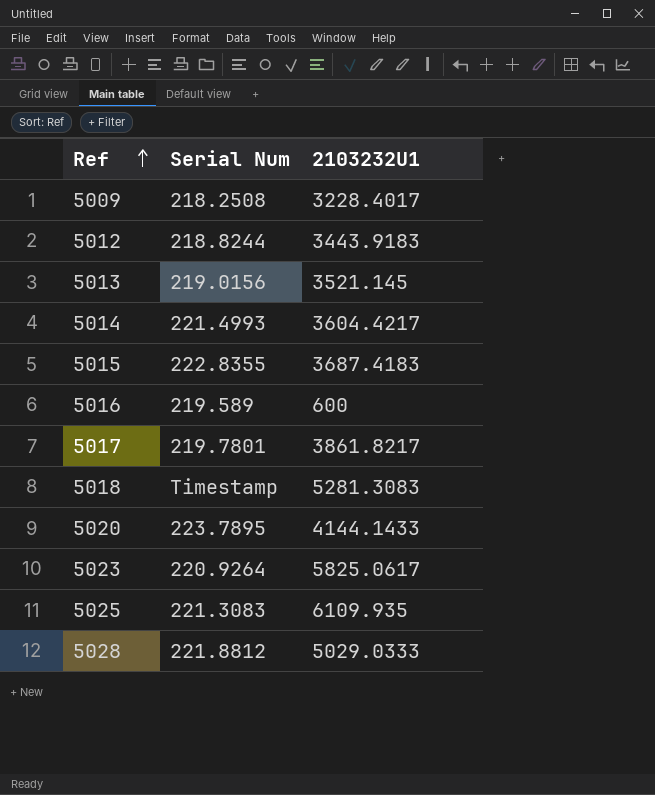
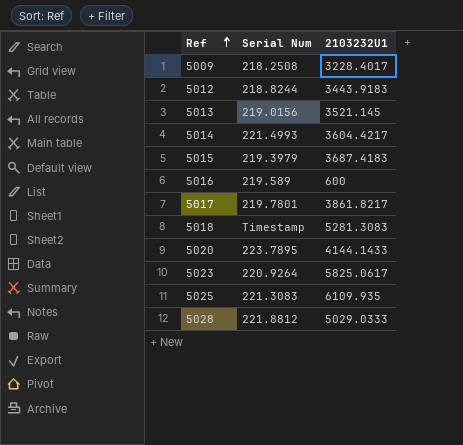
5015 | Serial Num: 222.8355 -> 219.3979

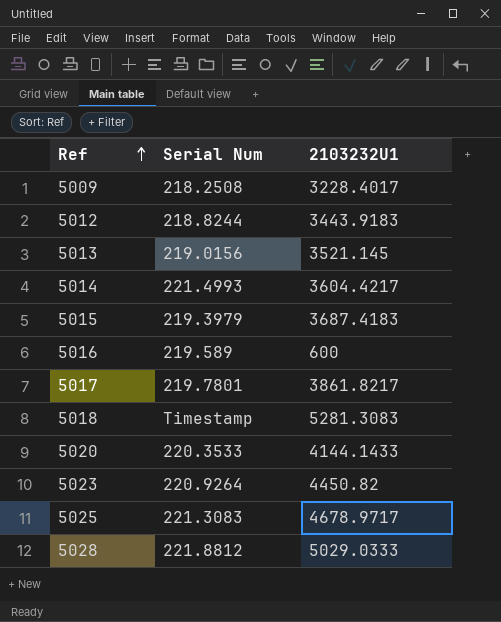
5020 | Serial Num: 223.7895 -> 220.3533
5023 | 2103232U1: 5825.0617 -> 4450.82
5025 | 2103232U1: 6109.935 -> 4678.9717

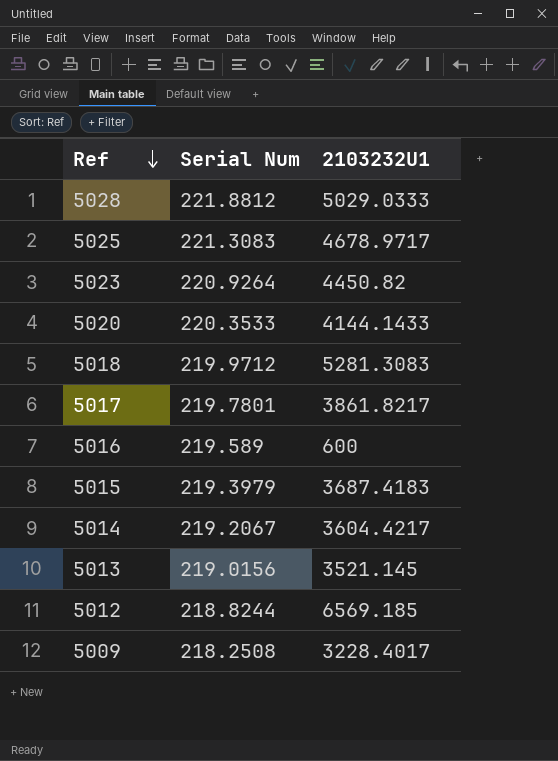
row order: Ref ascending -> Ref descending
5018 | Serial Num: Timestamp -> 219.9712
5014 | Serial Num: 221.4993 -> 219.2067
5012 | 2103232U1: 3443.9183 -> 6569.185

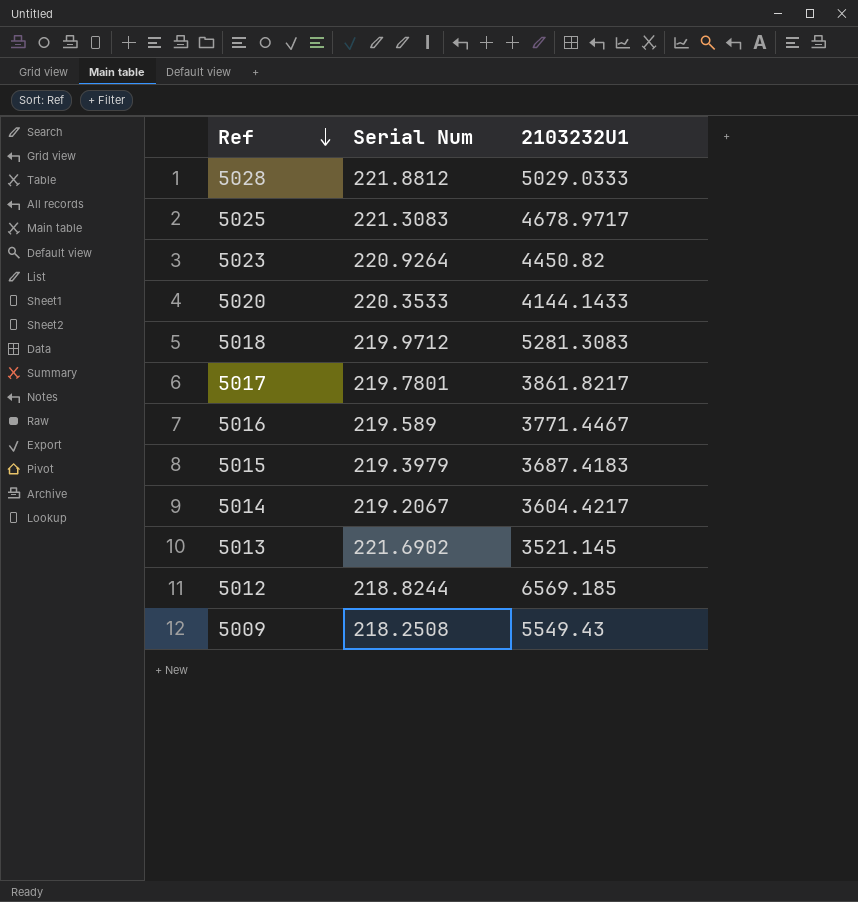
5016 | 2103232U1: 600 -> 3771.4467
5013 | Serial Num: 219.0156 -> 221.6902
5009 | 2103232U1: 3228.4017 -> 5549.43

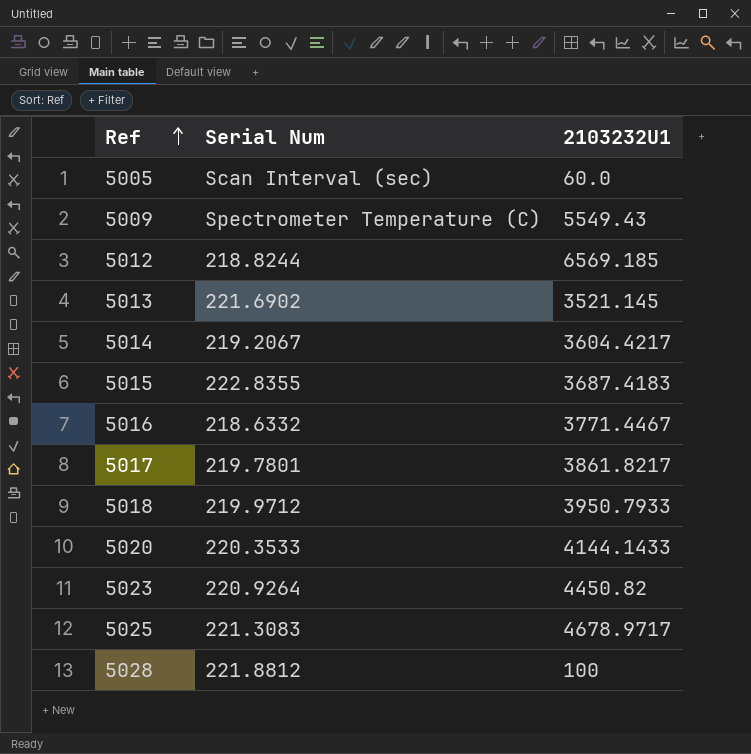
row order: Ref descending -> Ref ascending
row 5005: none -> Scan Interval (sec) | 60.0
5009 | Serial Num: 218.2508 -> Spectrometer Temperature (C)
5015 | Serial Num: 219.3979 -> 222.8355
5016 | Serial Num: 219.589 -> 218.6332
5018 | 2103232U1: 5281.3083 -> 3950.7933
5028 | 2103232U1: 5029.0333 -> 100

